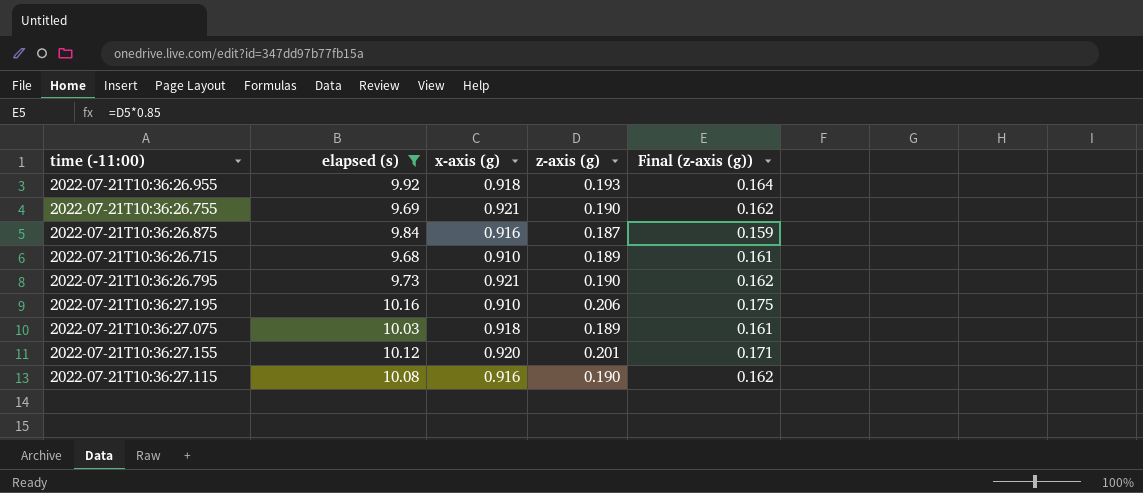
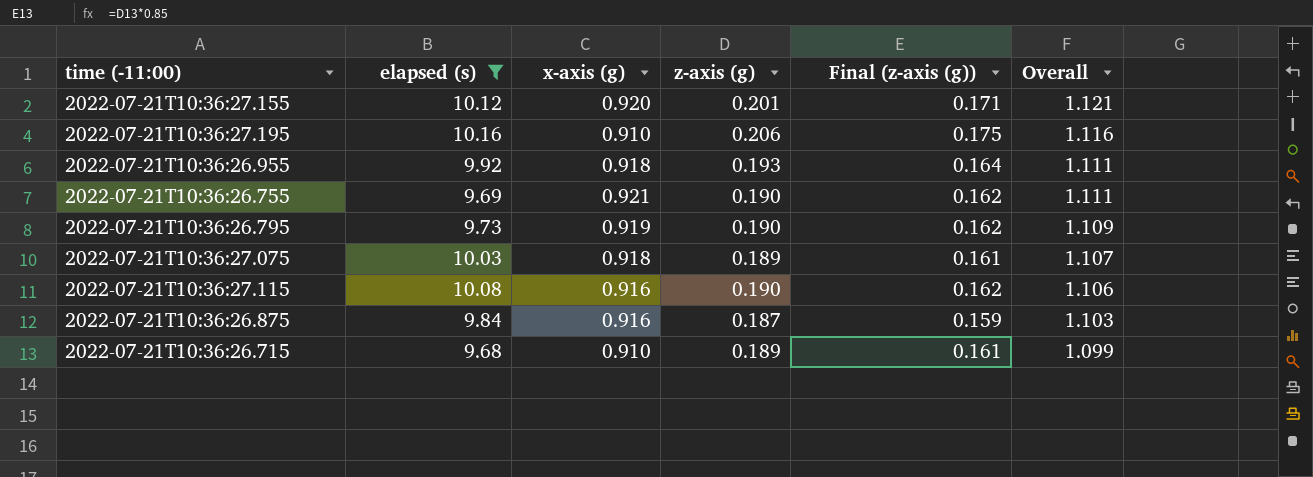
row order: none -> Overall descending
column Overall | formula: none -> [x-axis (g)] + [z-axis (g)]
2022-07-21T10:36:26.795 | x-axis (g): 0.921 -> 0.919

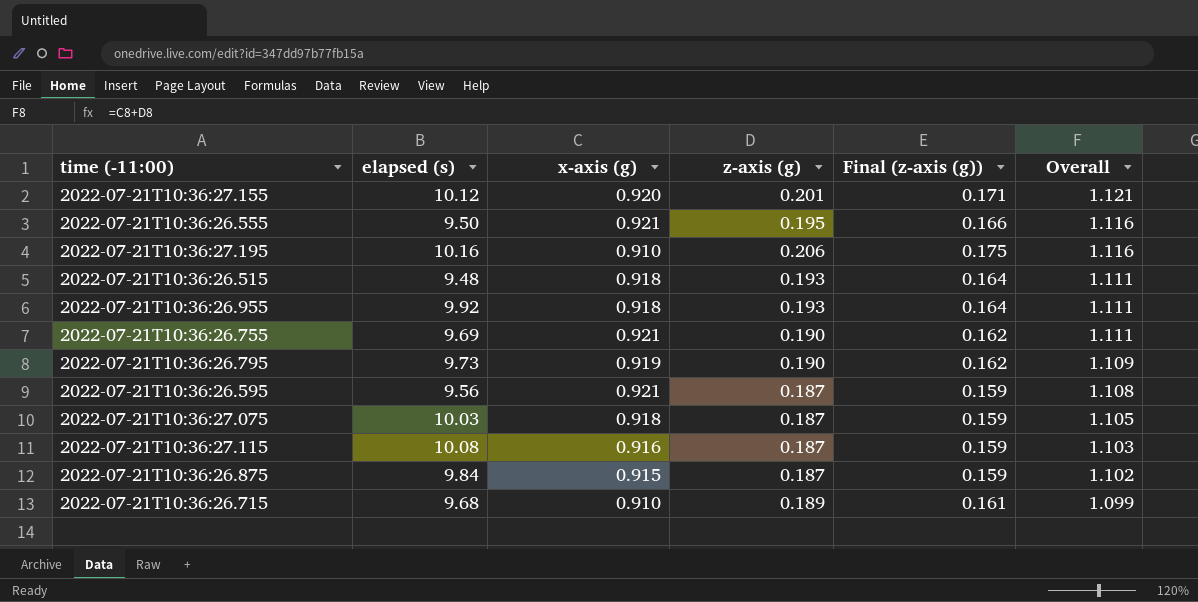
filter: elapsed (s) >= 9.68 -> none
2022-07-21T10:36:27.075 | z-axis (g): 0.189 -> 0.187
2022-07-21T10:36:27.075 | Final (z-axis (g)): 0.161 -> 0.159
2022-07-21T10:36:27.075 | Overall: 1.107 -> 1.105
2022-07-21T10:36:27.115 | z-axis (g): 0.190 -> 0.187
2022-07-21T10:36:27.115 | Final (z-axis (g)): 0.162 -> 0.159
2022-07-21T10:36:27.115 | Overall: 1.106 -> 1.103
2022-07-21T10:36:26.875 | x-axis (g): 0.916 -> 0.915
2022-07-21T10:36:26.875 | Overall: 1.103 -> 1.102

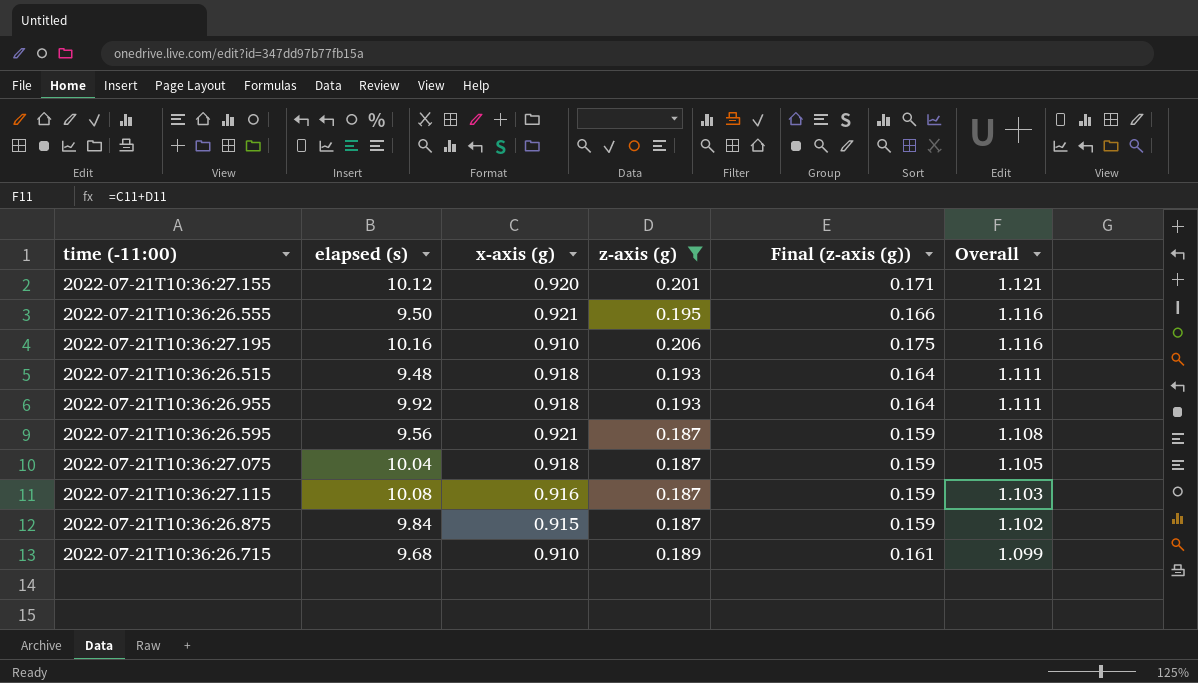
filter: none -> z-axis (g) != 0.190
2022-07-21T10:36:27.075 | elapsed (s): 10.03 -> 10.04

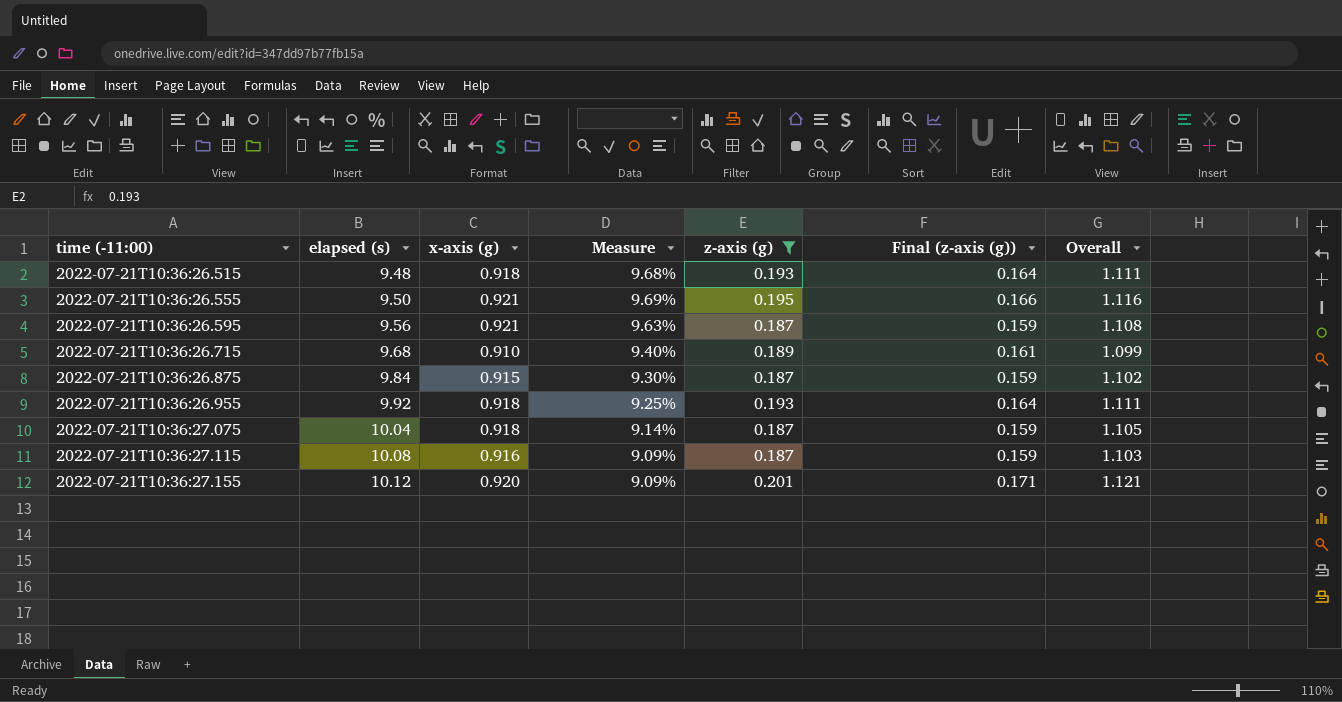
row order: Overall descending -> time (-11:00) ascending
column Measure | formula: none -> [x-axis (g)] / [elapsed (s)]
row 2022-07-21T10:36:27.195: 10.16 | 0.910 | 0.206 | 0.175 | 1.116 -> none

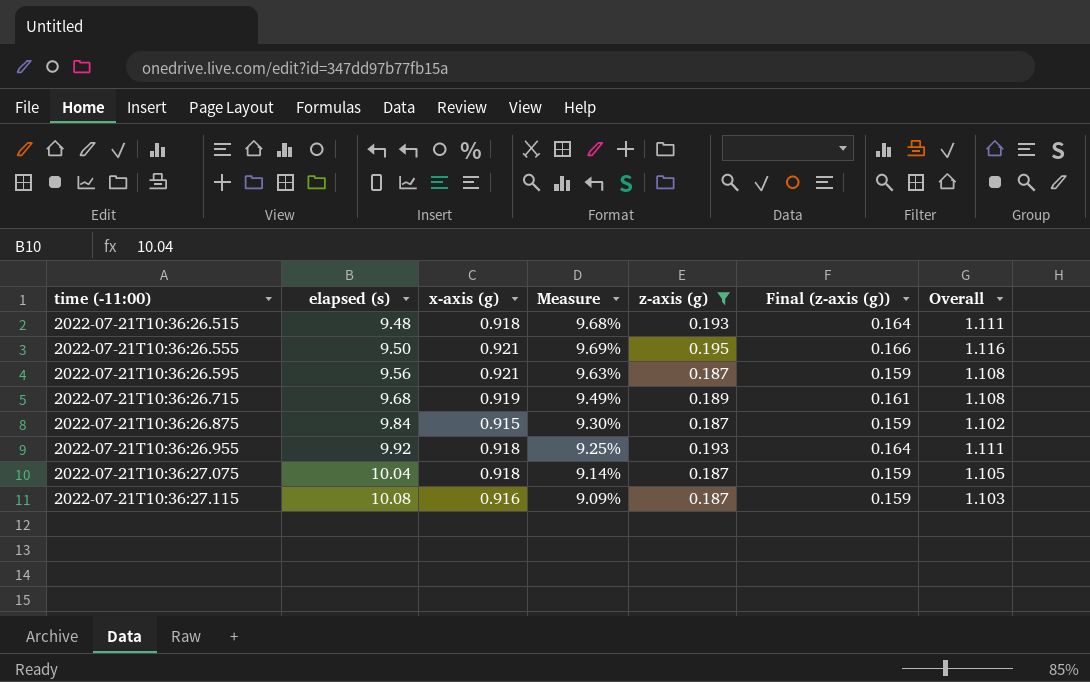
row 2022-07-21T10:36:27.155: 10.12 | 0.920 | 9.09% | 0.201 | 0.171 | 1.121 -> none
2022-07-21T10:36:26.715 | x-axis (g): 0.910 -> 0.919
2022-07-21T10:36:26.715 | Measure: 9.40% -> 9.49%
2022-07-21T10:36:26.715 | Overall: 1.099 -> 1.108

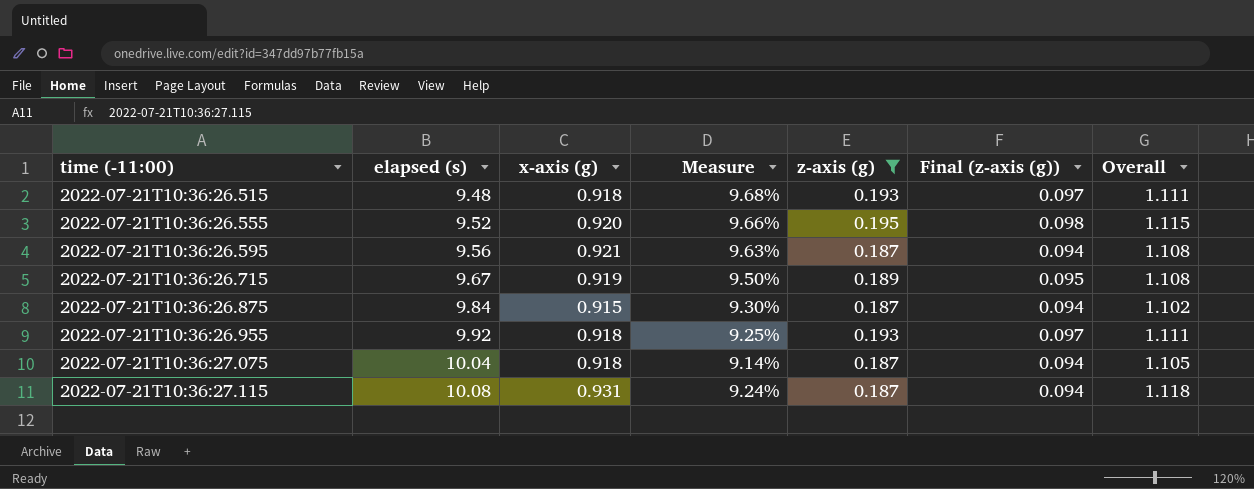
column Final (z-axis (g)) | formula: [z-axis (g)] * 0.85 -> [z-axis (g)] * 0.5
2022-07-21T10:36:26.555 | elapsed (s): 9.50 -> 9.52
2022-07-21T10:36:26.555 | x-axis (g): 0.921 -> 0.920
2022-07-21T10:36:26.555 | Measure: 9.69% -> 9.66%
2022-07-21T10:36:26.555 | Overall: 1.116 -> 1.115
2022-07-21T10:36:26.715 | elapsed (s): 9.68 -> 9.67
2022-07-21T10:36:26.715 | Measure: 9.49% -> 9.50%
2022-07-21T10:36:27.115 | x-axis (g): 0.916 -> 0.931
2022-07-21T10:36:27.115 | Measure: 9.09% -> 9.24%
2022-07-21T10:36:27.115 | Overall: 1.103 -> 1.118

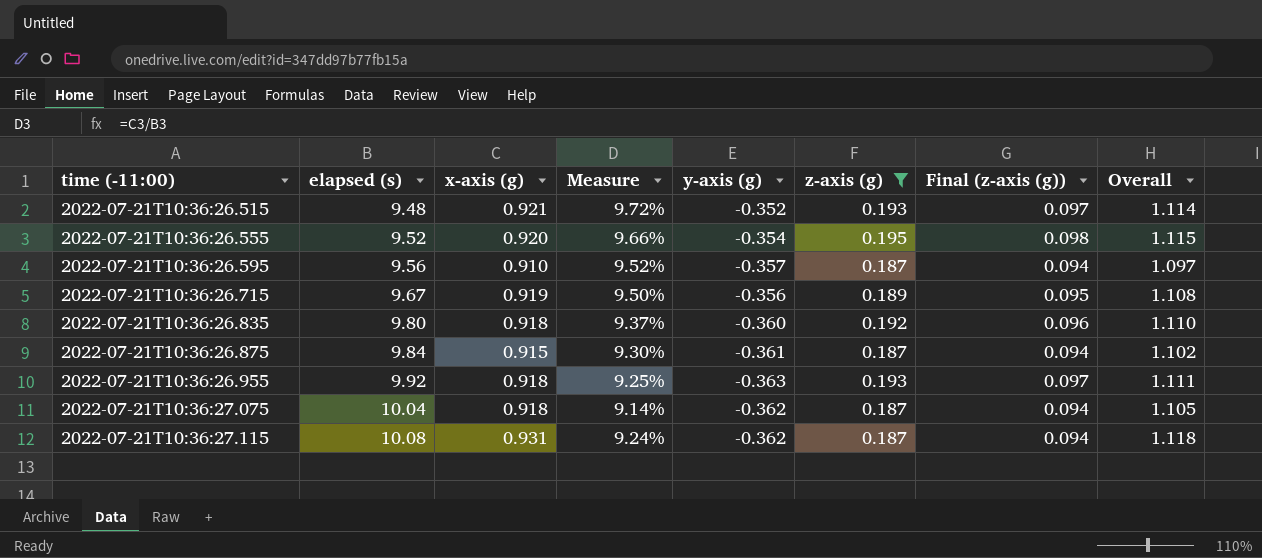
column y-axis (g) | position: none -> 5
2022-07-21T10:36:26.515 | x-axis (g): 0.918 -> 0.921
2022-07-21T10:36:26.515 | Measure: 9.68% -> 9.72%
2022-07-21T10:36:26.515 | Overall: 1.111 -> 1.114
2022-07-21T10:36:26.595 | x-axis (g): 0.921 -> 0.910
2022-07-21T10:36:26.595 | Measure: 9.63% -> 9.52%
2022-07-21T10:36:26.595 | Overall: 1.108 -> 1.097
row 2022-07-21T10:36:26.835: none -> 9.80 | 0.918 | 9.37% | -0.360 | 0.192 | 0.096 | 1.110

